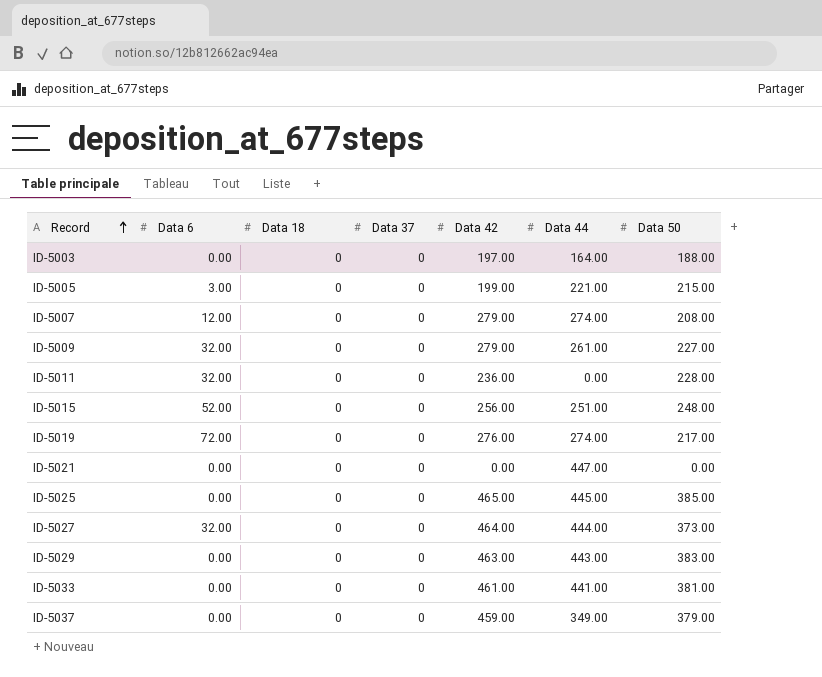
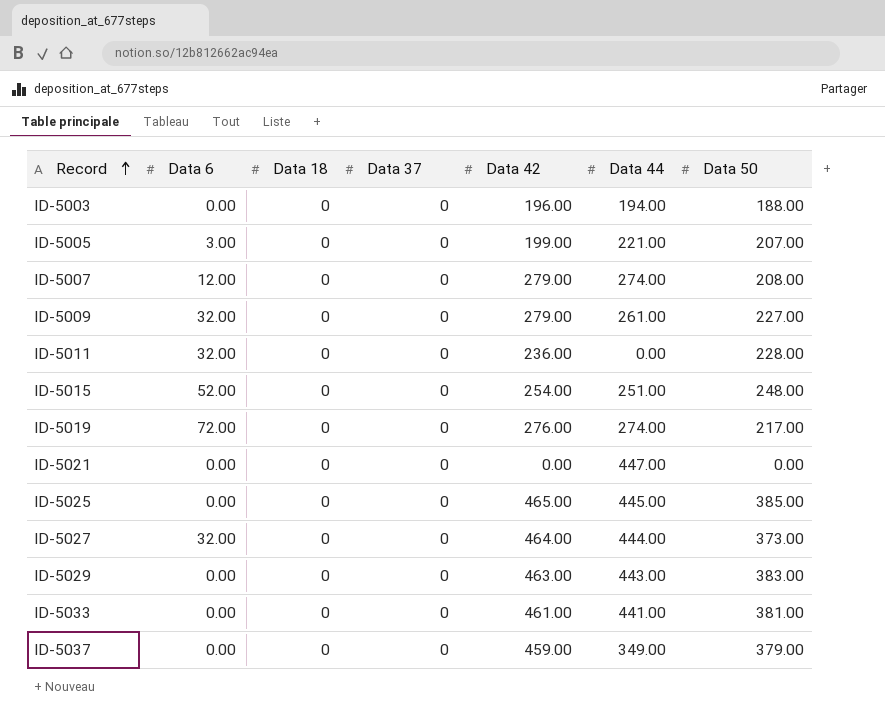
ID-5003 | Data 42: 197.00 -> 196.00
ID-5003 | Data 44: 164.00 -> 194.00
ID-5005 | Data 50: 215.00 -> 207.00
ID-5015 | Data 42: 256.00 -> 254.00

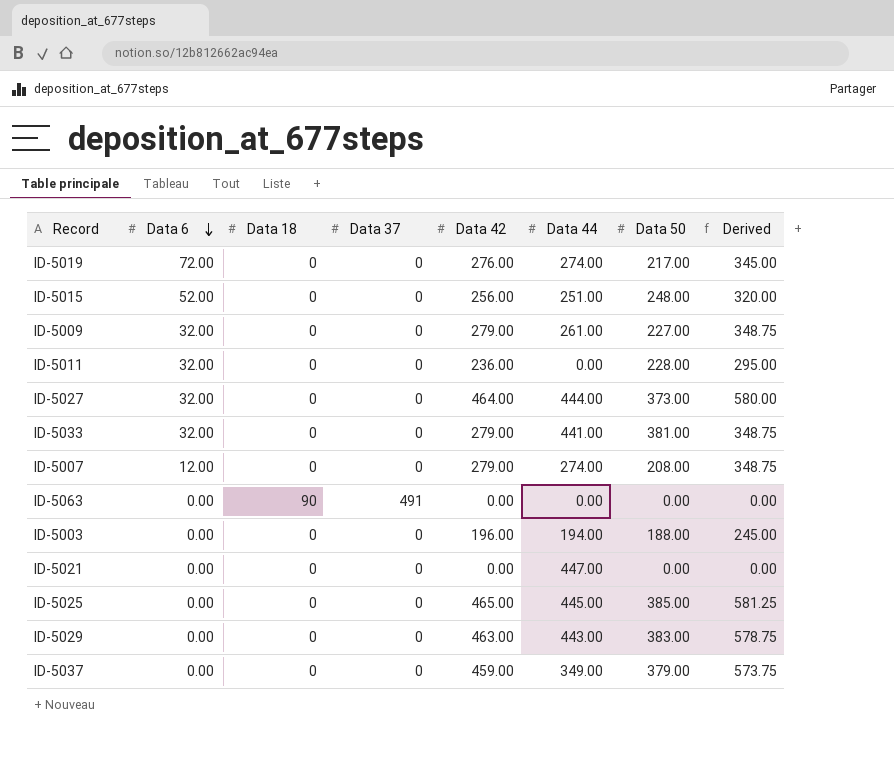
row order: Record ascending -> Data 6 descending
column Derived | formula: none -> [Data 42] * 1.25
row ID-5005: 3.00 | 0 | 0 | 199.00 | 221.00 | 207.00 -> none
ID-5015 | Data 42: 254.00 -> 256.00
ID-5033 | Data 6: 0.00 -> 32.00
ID-5033 | Data 42: 461.00 -> 279.00
row ID-5063: none -> 0.00 | 90 | 491 | 0.00 | 0.00 | 0.00 | 0.00

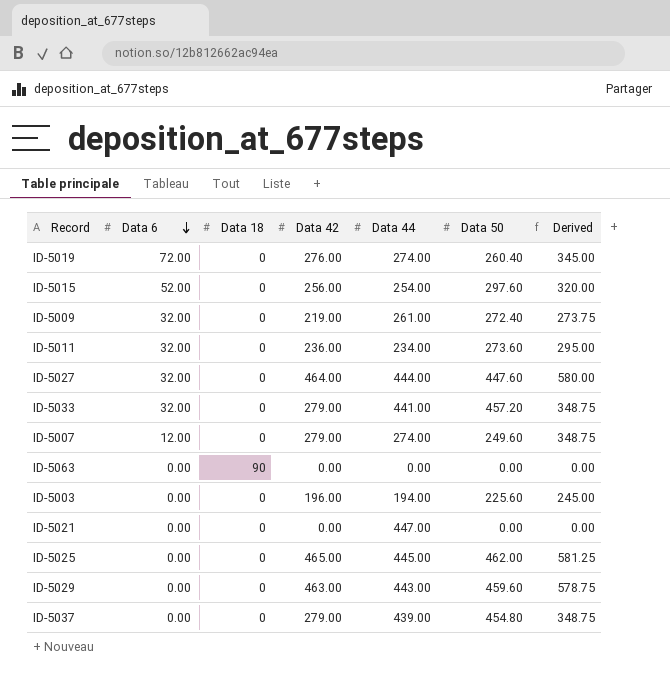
column Data 37 | position: 4 -> none
ID-5019 | Data 50: 217.00 -> 260.40
ID-5015 | Data 44: 251.00 -> 254.00
ID-5015 | Data 50: 248.00 -> 297.60
ID-5009 | Data 42: 279.00 -> 219.00
ID-5009 | Data 50: 227.00 -> 272.40
ID-5009 | Derived: 348.75 -> 273.75
ID-5011 | Data 44: 0.00 -> 234.00
ID-5011 | Data 50: 228.00 -> 273.60
ID-5027 | Data 50: 373.00 -> 447.60
ID-5033 | Data 50: 381.00 -> 457.20
ID-5007 | Data 50: 208.00 -> 249.60
ID-5003 | Data 50: 188.00 -> 225.60
ID-5025 | Data 50: 385.00 -> 462.00
ID-5029 | Data 50: 383.00 -> 459.60
ID-5037 | Data 42: 459.00 -> 279.00
ID-5037 | Data 44: 349.00 -> 439.00
ID-5037 | Data 50: 379.00 -> 454.80
ID-5037 | Derived: 573.75 -> 348.75

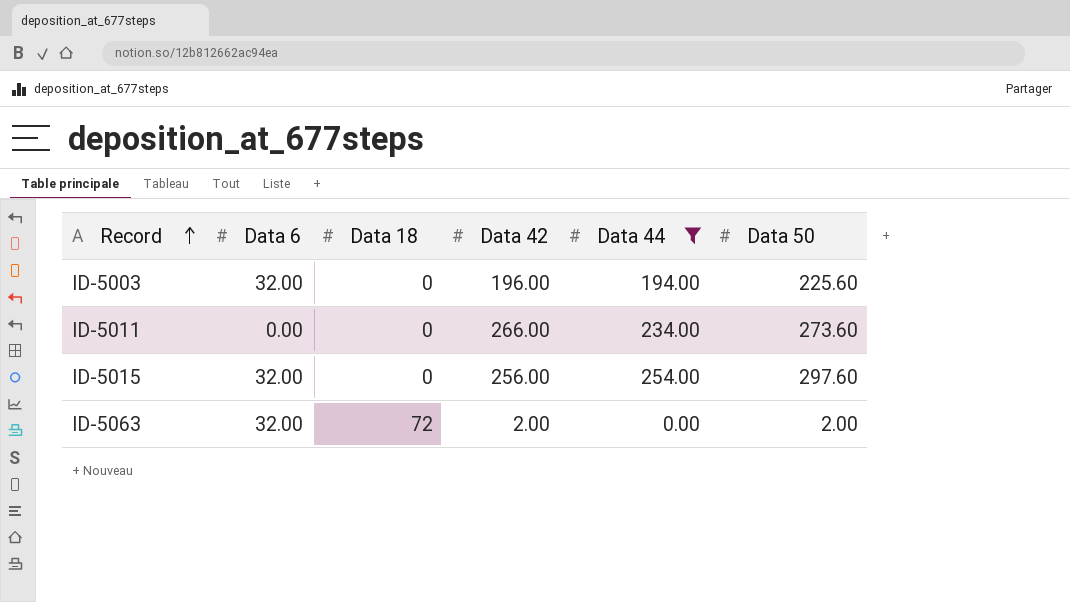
filter: none -> Data 44 <= 254.00
row order: Data 6 descending -> Record ascending
column Derived | formula: [Data 42] * 1.25 -> none
ID-5003 | Data 6: 0.00 -> 32.00
ID-5011 | Data 6: 32.00 -> 0.00
ID-5011 | Data 42: 236.00 -> 266.00
ID-5015 | Data 6: 52.00 -> 32.00
ID-5063 | Data 6: 0.00 -> 32.00
ID-5063 | Data 18: 90 -> 72
ID-5063 | Data 42: 0.00 -> 2.00
ID-5063 | Data 50: 0.00 -> 2.00

